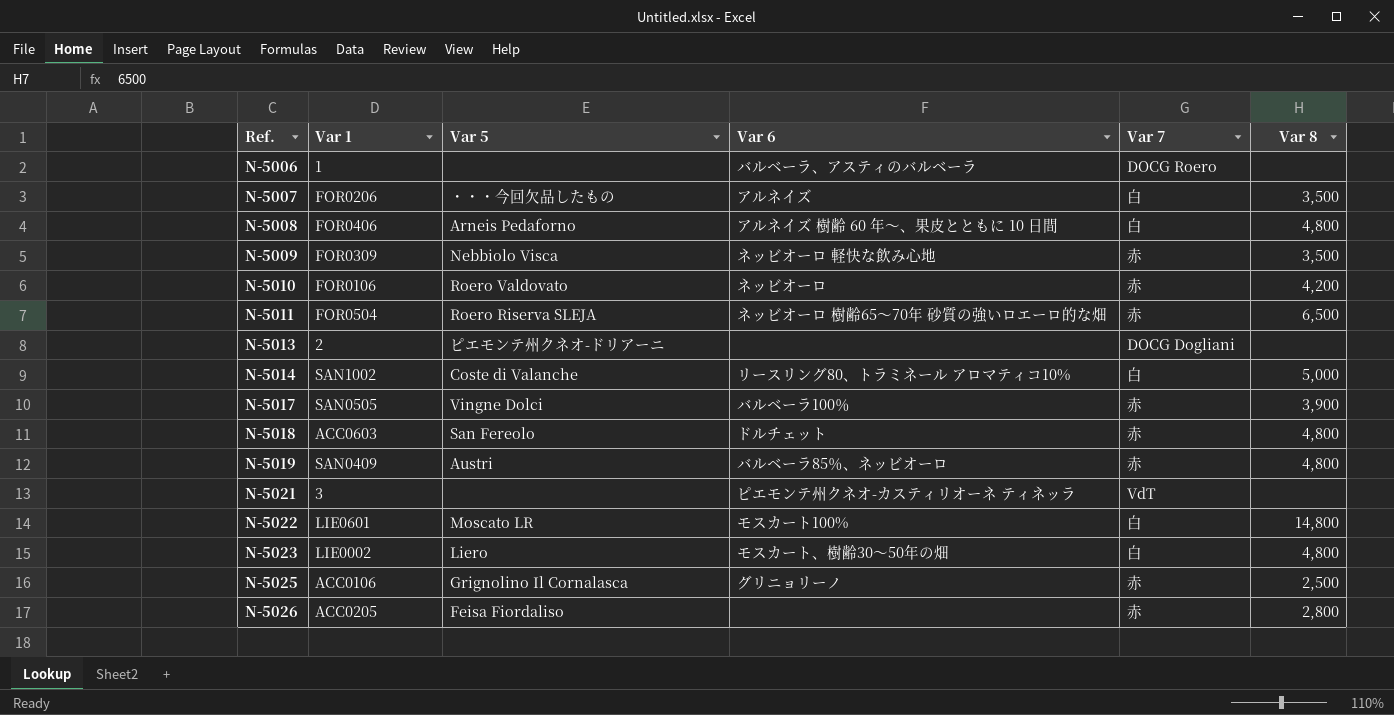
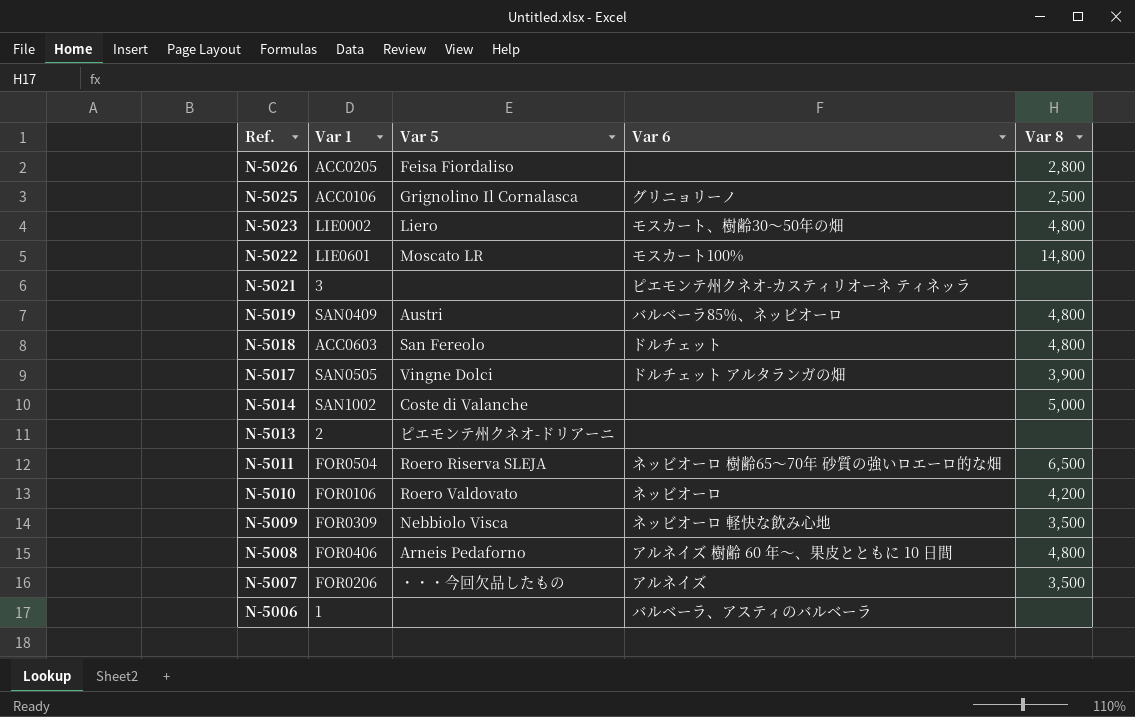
row order: Ref. ascending -> Ref. descending
column Var 7 | position: 5 -> none
N-5017 | Var 6: バルベーラ100％ -> ドルチェット アルタランガの畑
N-5014 | Var 6: リースリング80、トラミネール アロマティコ10% -> none

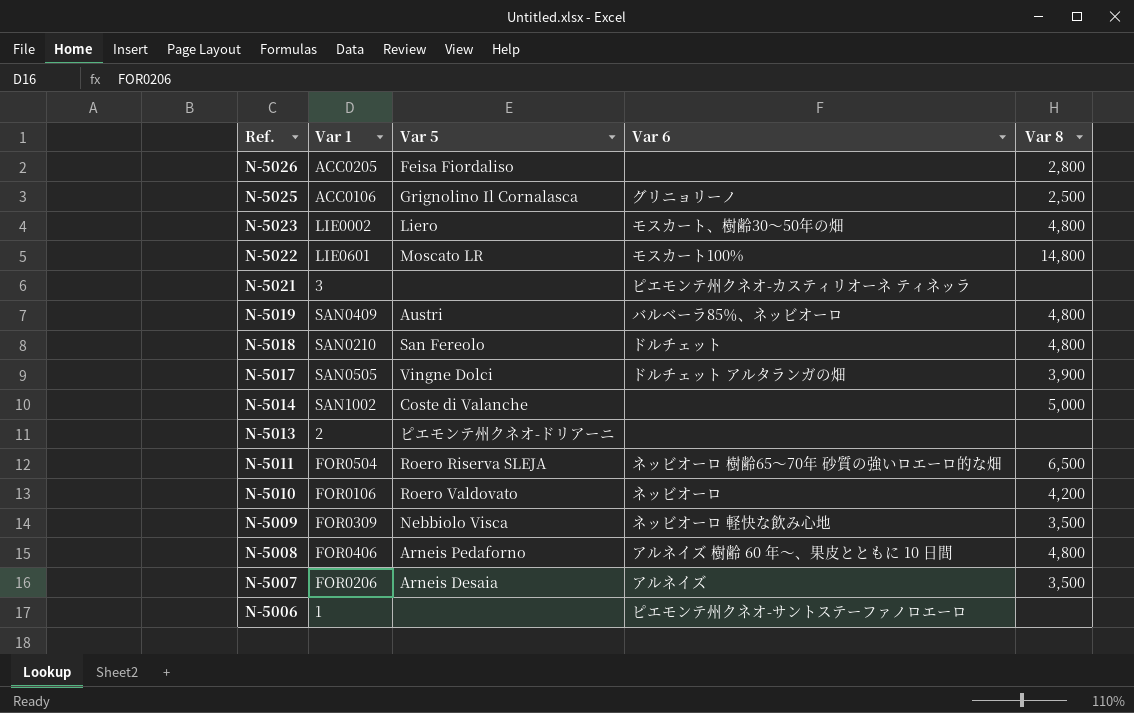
N-5018 | Var 1: ACC0603 -> SAN0210
N-5007 | Var 5: ・・・今回欠品したもの -> Arneis Desaia
N-5006 | Var 6: バルベーラ、アスティのバルベーラ -> ピエモンテ州クネオ-サントステーファノロエーロ

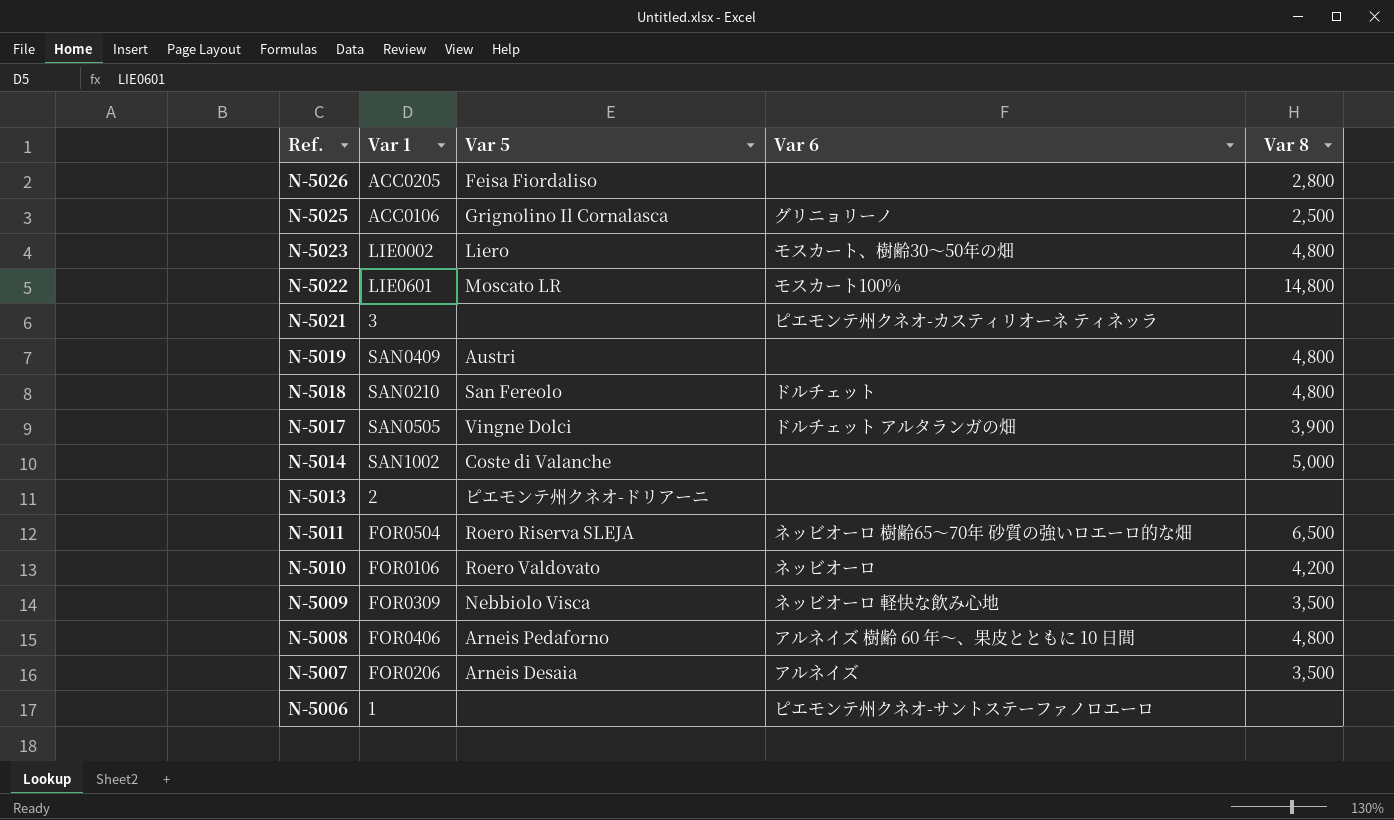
N-5019 | Var 6: バルベーラ85％、ネッビオーロ -> none

